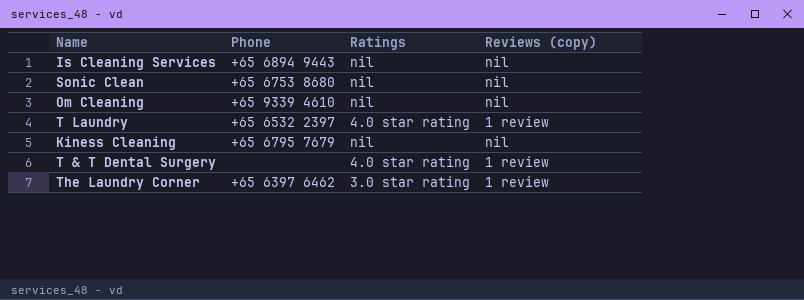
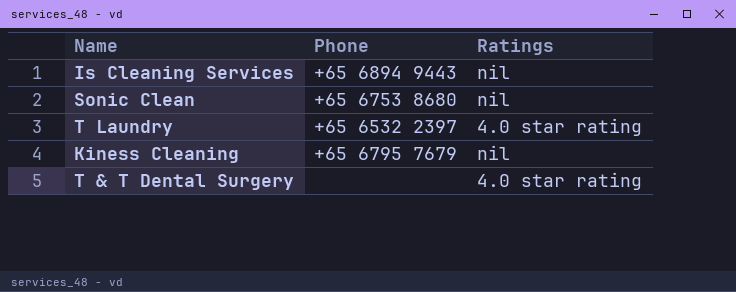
column Reviews (copy) | position: 4 -> none
row Om Cleaning: +65 9339 4610 | nil | nil -> none
row The Laundry Corner: +65 6397 6462 | 3.0 star rating | 1 review -> none

